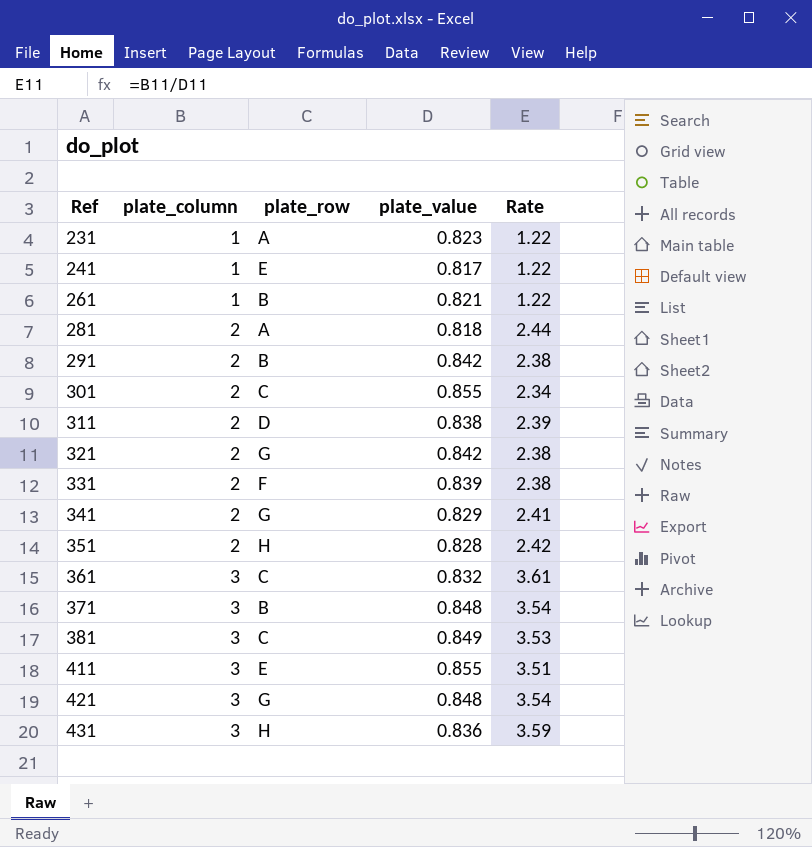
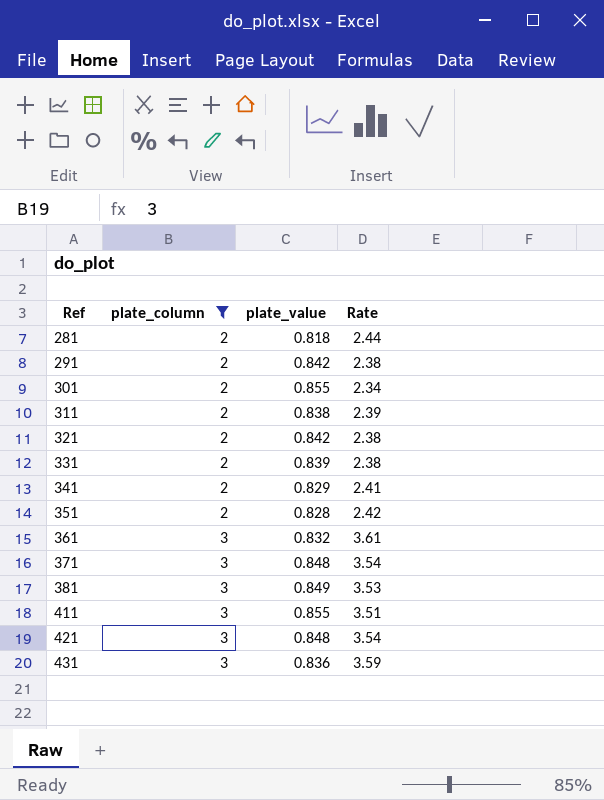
filter: none -> plate_column != 1
column plate_row | position: 3 -> none

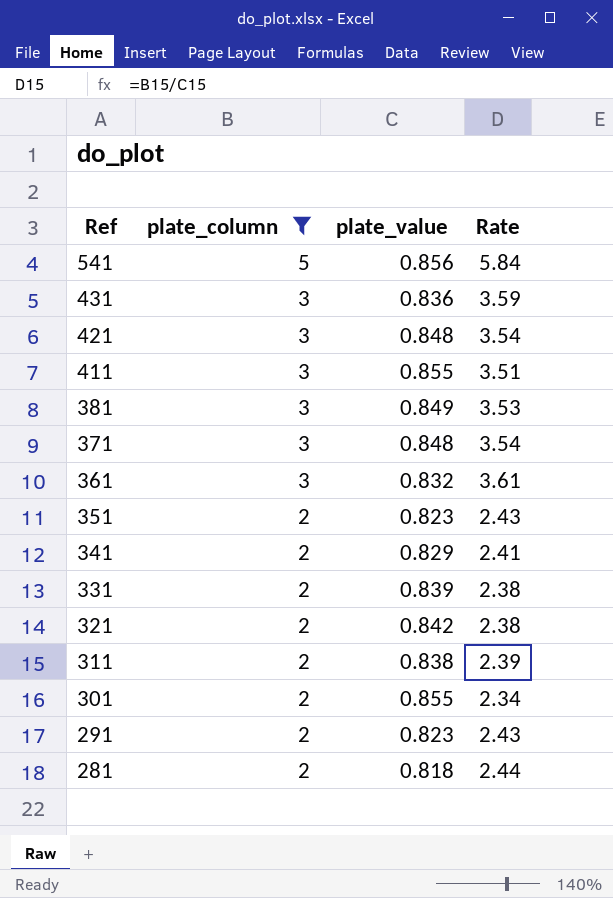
row order: Ref ascending -> Ref descending
row 541: none -> 5 | 0.856 | 5.84
351 | plate_value: 0.828 -> 0.823
351 | Rate: 2.42 -> 2.43
291 | plate_value: 0.842 -> 0.823
291 | Rate: 2.38 -> 2.43

